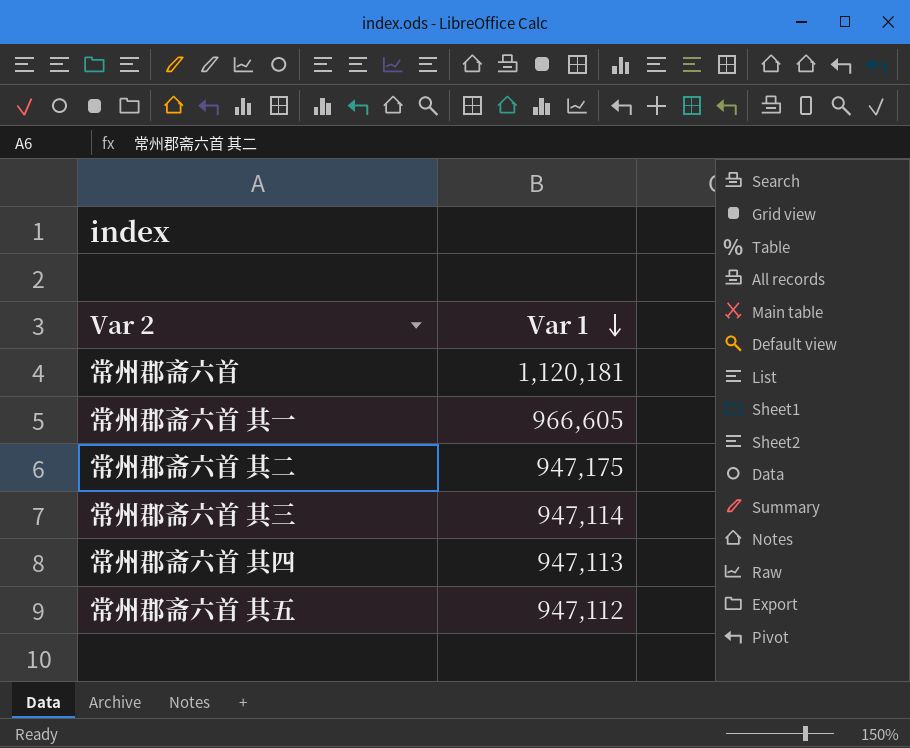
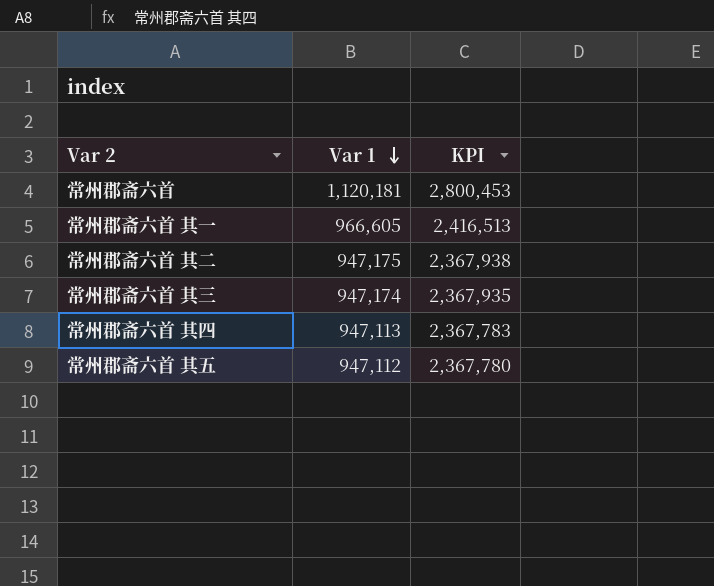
column KPI | formula: none -> [Var 1] * 2.5
常州郡斋六首 其三 | Var 1: 947,114 -> 947,174

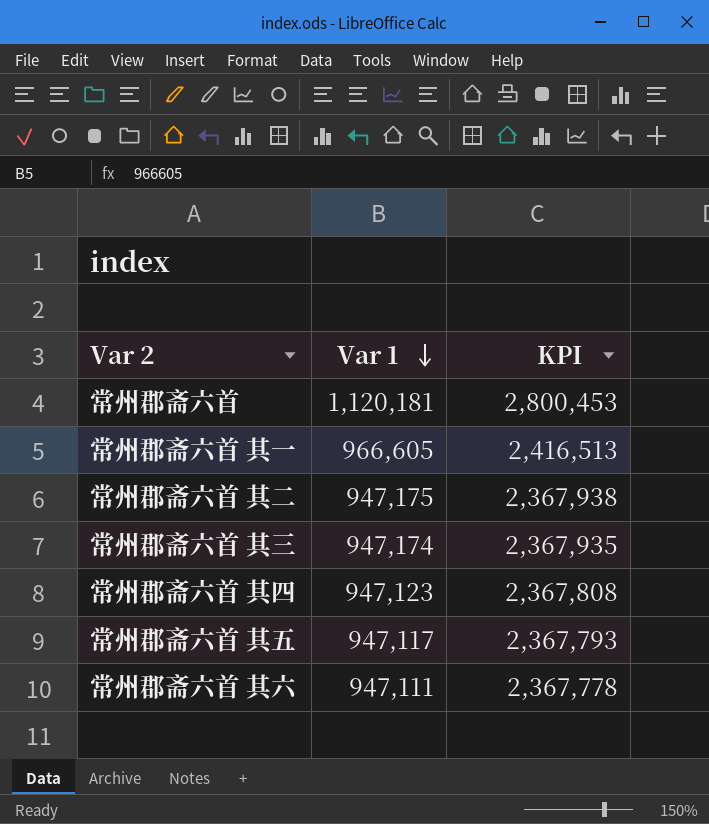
常州郡斋六首 其四 | Var 1: 947,113 -> 947,123
常州郡斋六首 其四 | KPI: 2,367,783 -> 2,367,808
常州郡斋六首 其五 | Var 1: 947,112 -> 947,117
常州郡斋六首 其五 | KPI: 2,367,780 -> 2,367,793
row 常州郡斋六首 其六: none -> 947,111 | 2,367,778

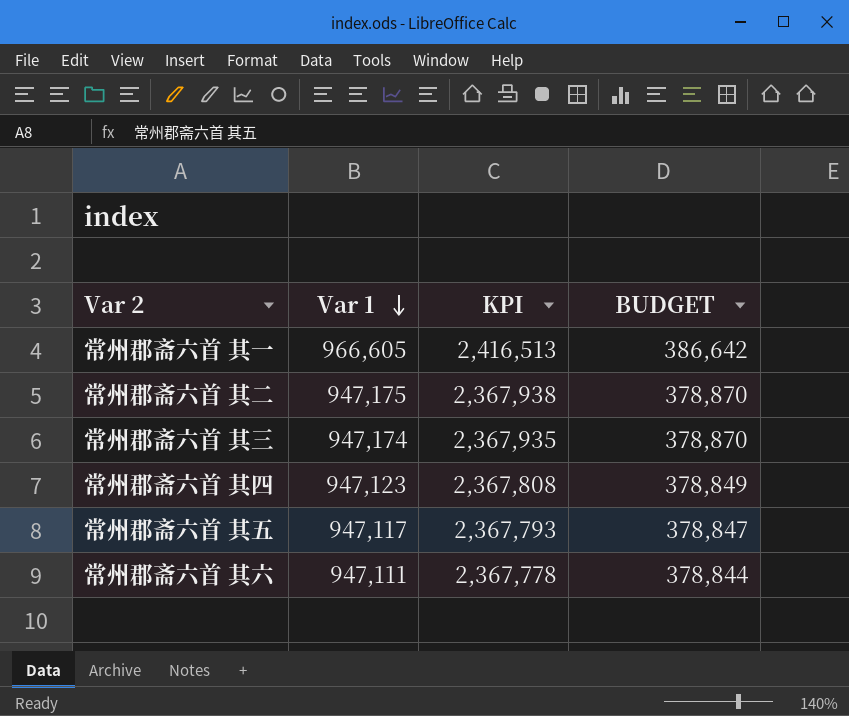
column BUDGET | formula: none -> [Var 1] * 0.4
row 常州郡斋六首: 1,120,181 | 2,800,453 -> none

